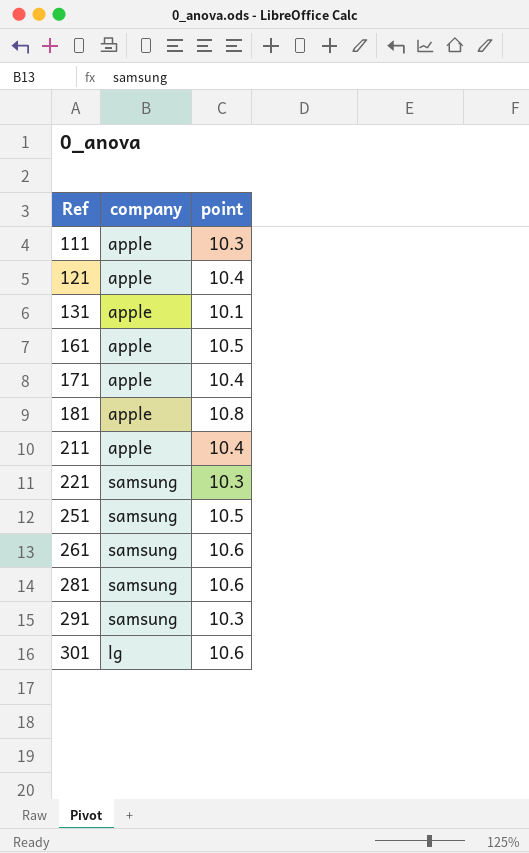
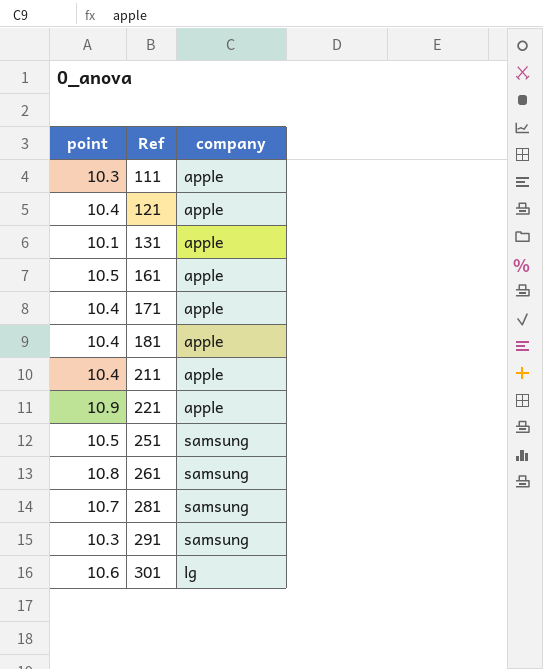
column point | position: 3 -> 1
181 | point: 10.8 -> 10.4
221 | point: 10.3 -> 10.9
221 | company: samsung -> apple
261 | point: 10.6 -> 10.8
281 | point: 10.6 -> 10.7

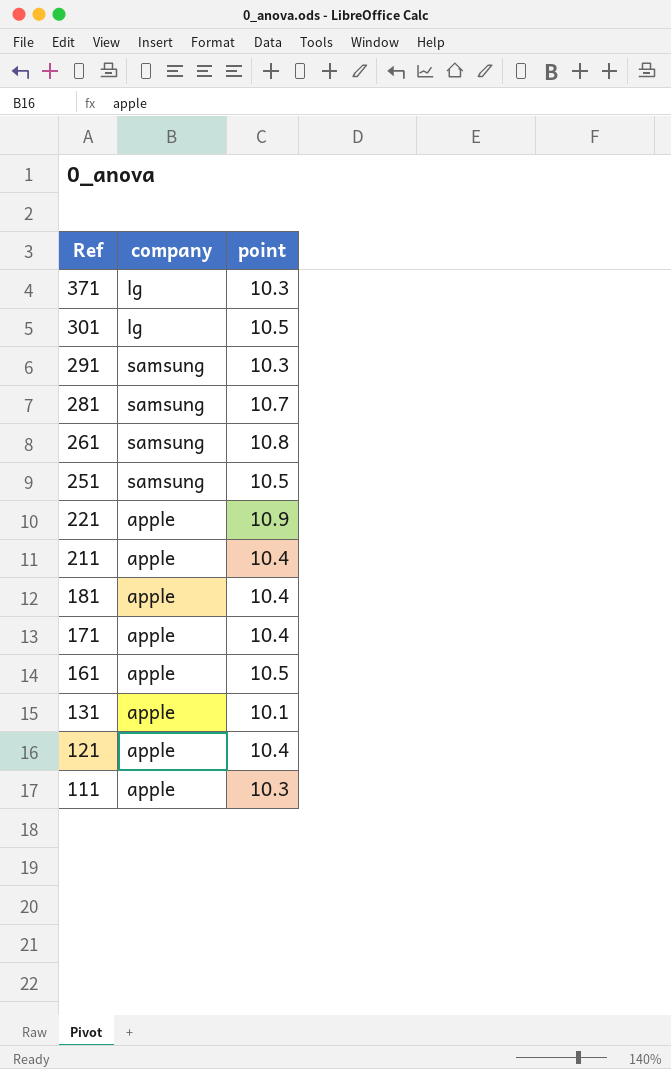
row order: Ref ascending -> Ref descending
column point | position: 1 -> 3
row 371: none -> lg | 10.3
301 | point: 10.6 -> 10.5

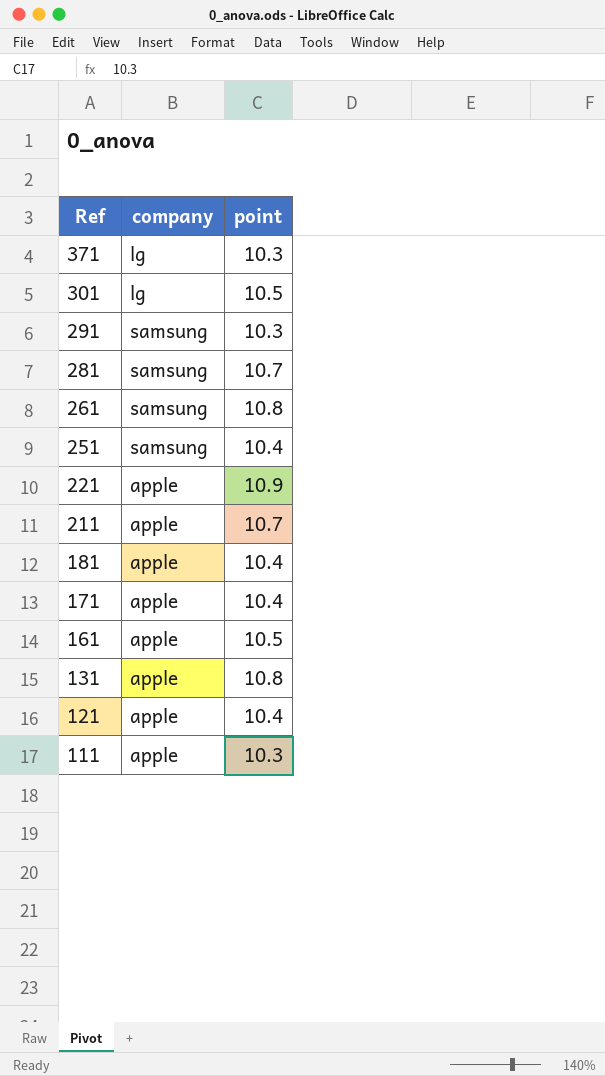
251 | point: 10.5 -> 10.4
211 | point: 10.4 -> 10.7
131 | point: 10.1 -> 10.8

